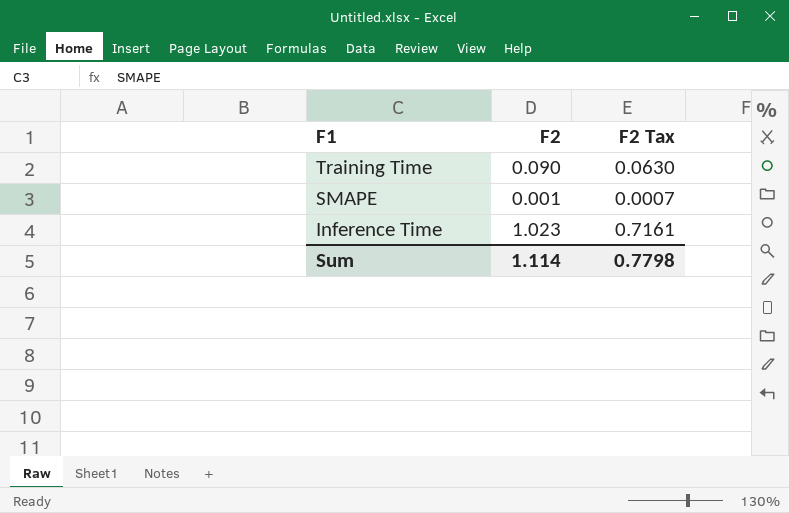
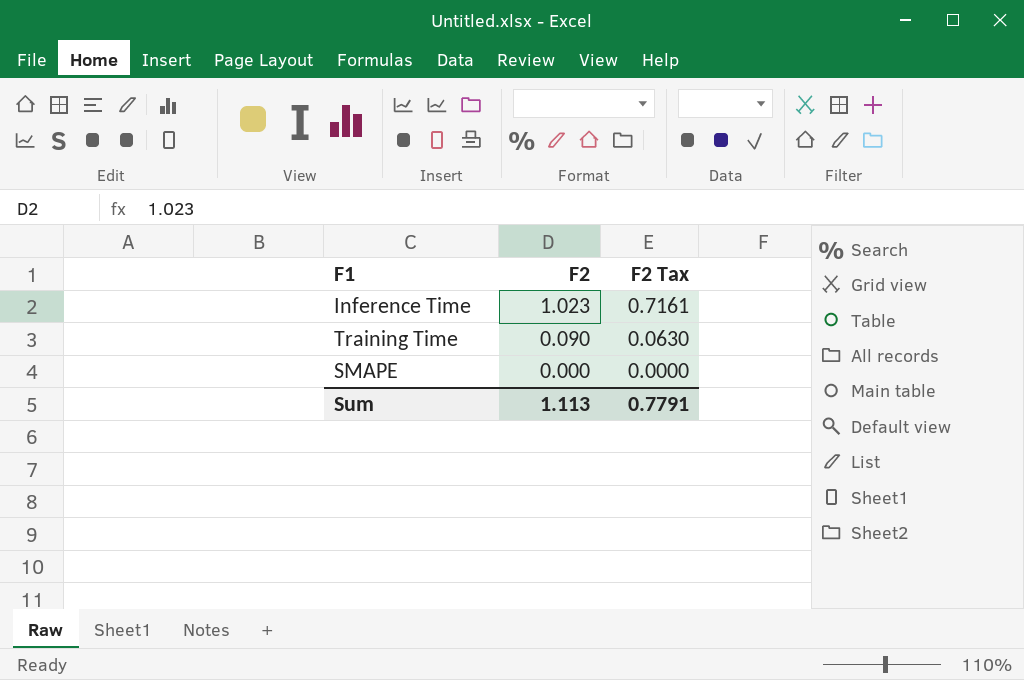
row order: F1 descending -> F2 descending
SMAPE | F2: 0.001 -> 0.000
SMAPE | F2 Tax: 0.0007 -> 0.0000
Sum | F2: 1.114 -> 1.113
Sum | F2 Tax: 0.7798 -> 0.7791

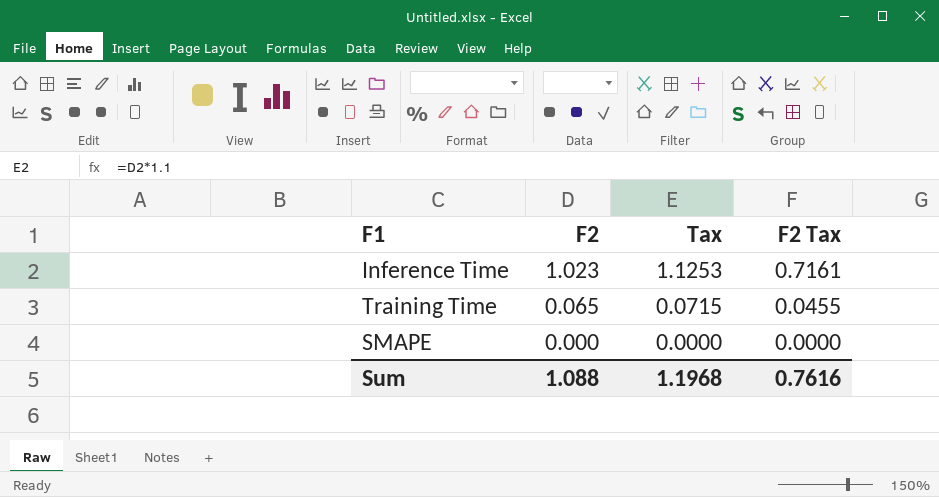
column Tax | formula: none -> [F2] * 1.1
Training Time | F2: 0.090 -> 0.065
Training Time | F2 Tax: 0.0630 -> 0.0455
Sum | F2: 1.113 -> 1.088
Sum | F2 Tax: 0.7791 -> 0.7616

